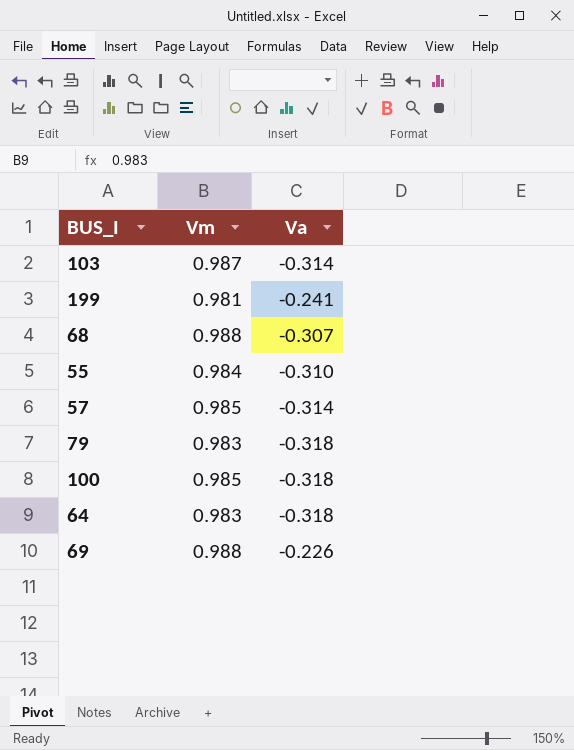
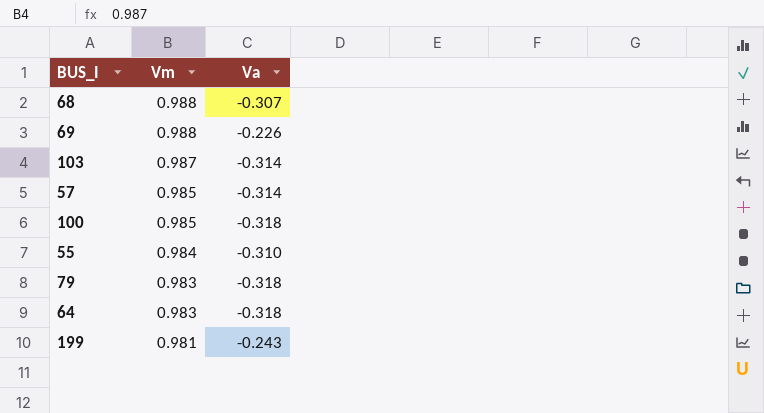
row order: none -> Vm descending
199 | Va: -0.241 -> -0.243

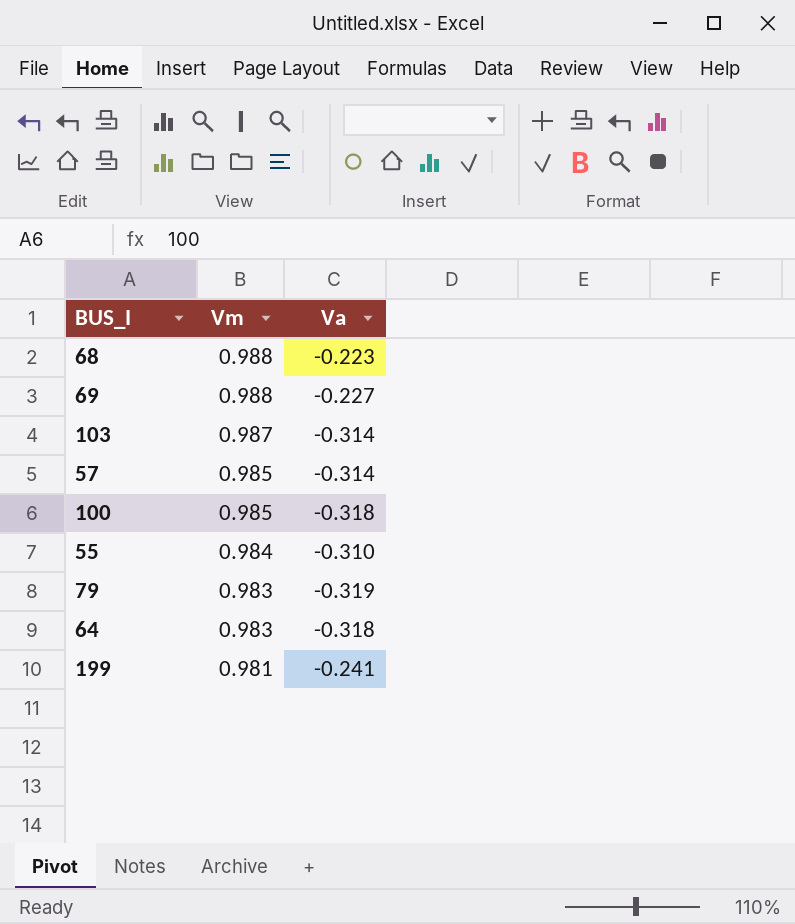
68 | Va: -0.307 -> -0.223
69 | Va: -0.226 -> -0.227
79 | Va: -0.318 -> -0.319
199 | Va: -0.243 -> -0.241

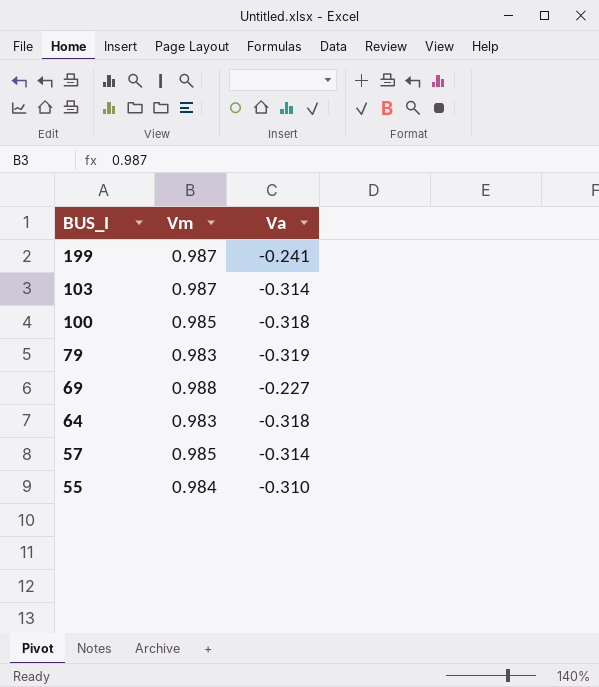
row order: Vm descending -> BUS_I descending
row 68: 0.988 | -0.223 -> none
199 | Vm: 0.981 -> 0.987

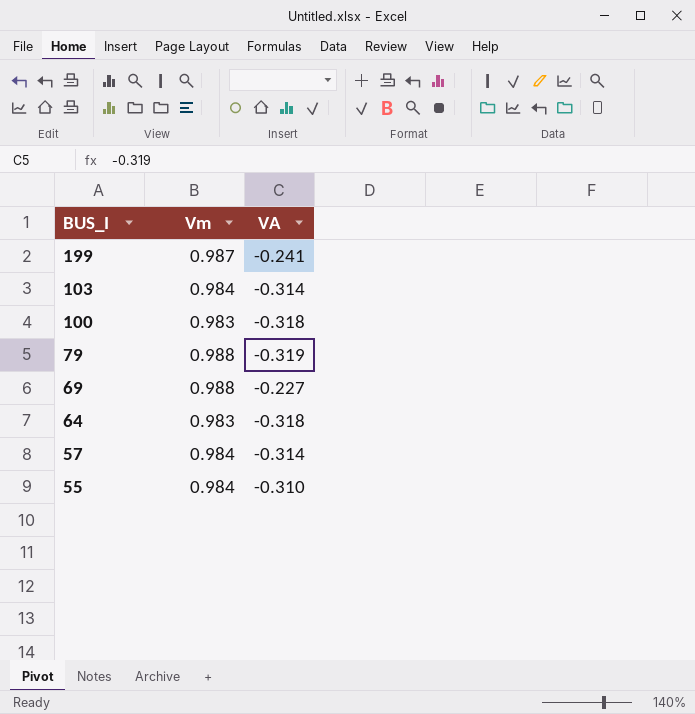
column name: Va -> VA
103 | Vm: 0.987 -> 0.984
100 | Vm: 0.985 -> 0.983
79 | Vm: 0.983 -> 0.988
57 | Vm: 0.985 -> 0.984

